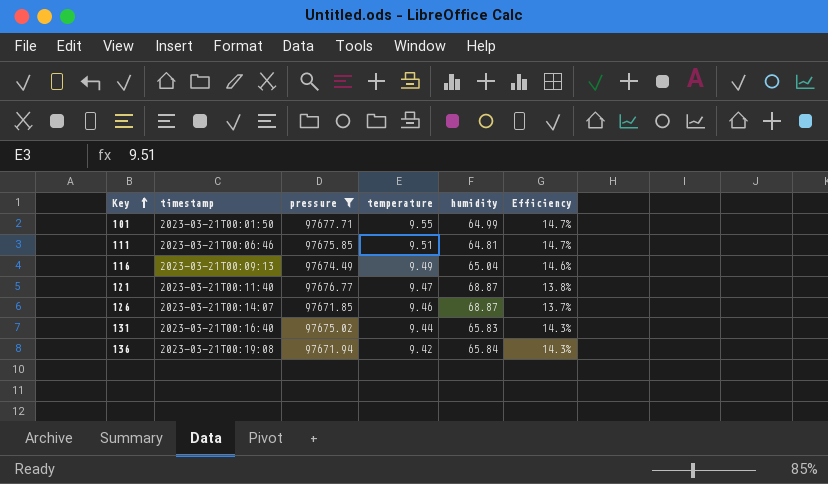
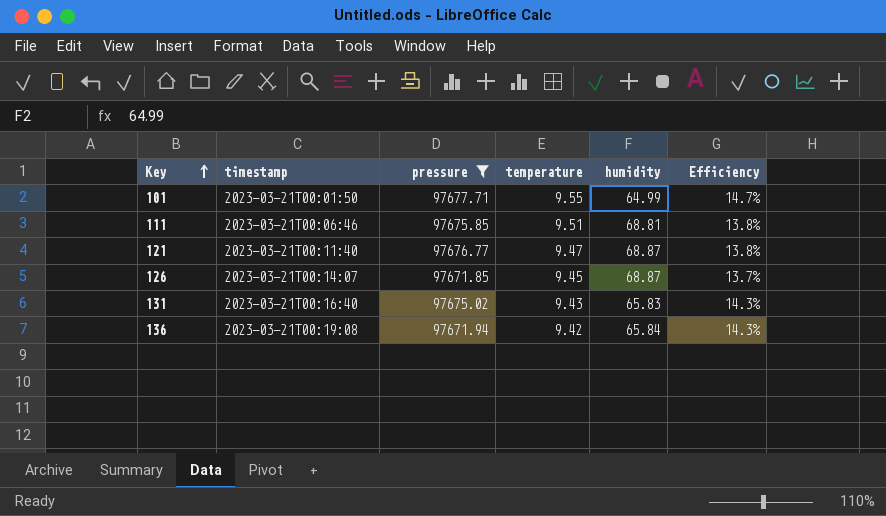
row 116: 2023-03-21T00:09:13 | 97674.49 | 9.49 | 65.04 | 14.6% -> none
111 | humidity: 64.81 -> 68.81
111 | Efficiency: 14.7% -> 13.8%
126 | temperature: 9.46 -> 9.45
131 | temperature: 9.44 -> 9.43

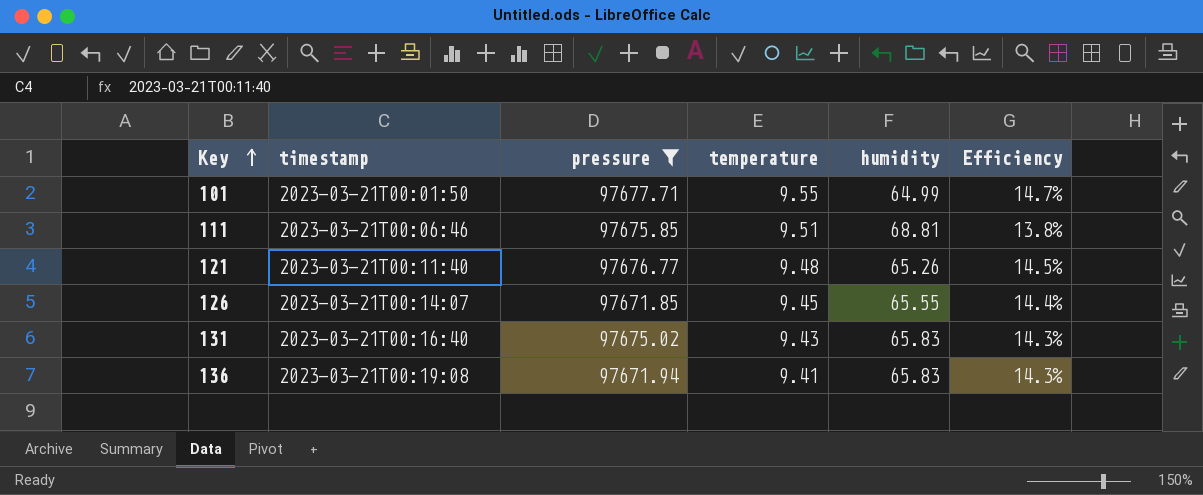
121 | temperature: 9.47 -> 9.48
121 | humidity: 68.87 -> 65.26
121 | Efficiency: 13.8% -> 14.5%
126 | humidity: 68.87 -> 65.55
126 | Efficiency: 13.7% -> 14.4%
136 | temperature: 9.42 -> 9.41
136 | humidity: 65.84 -> 65.83

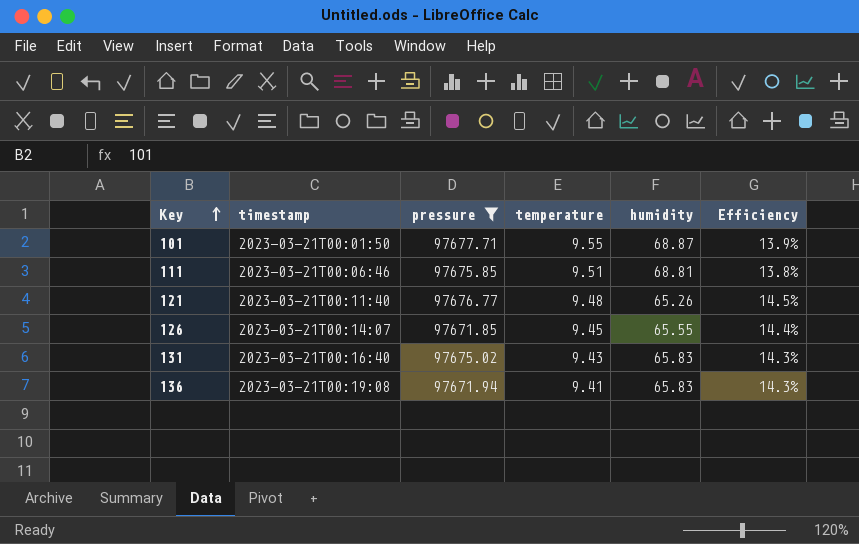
101 | humidity: 64.99 -> 68.87
101 | Efficiency: 14.7% -> 13.9%

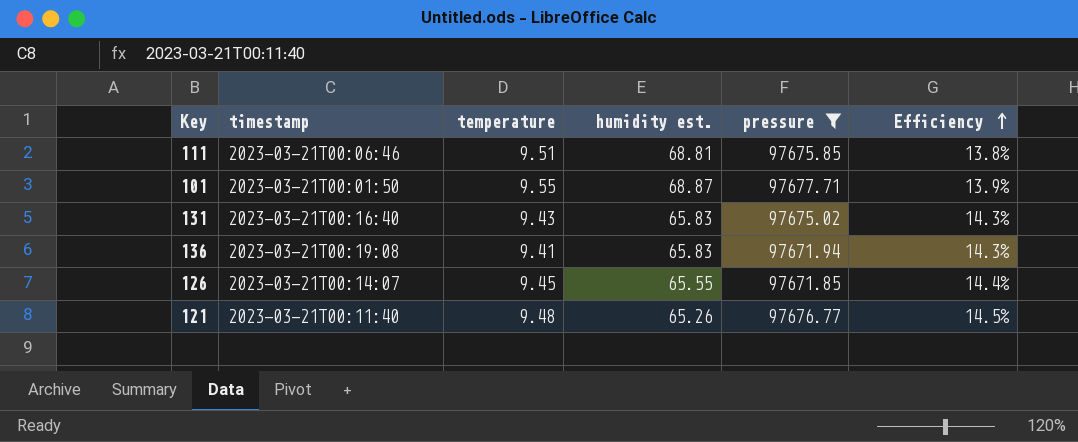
row order: Key ascending -> Efficiency ascending
column name: humidity -> humidity est.
column pressure | position: 3 -> 5

